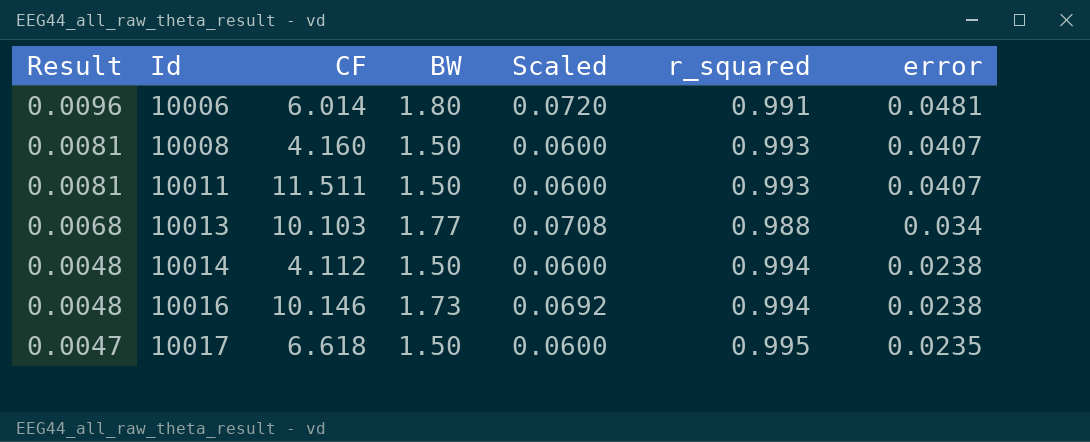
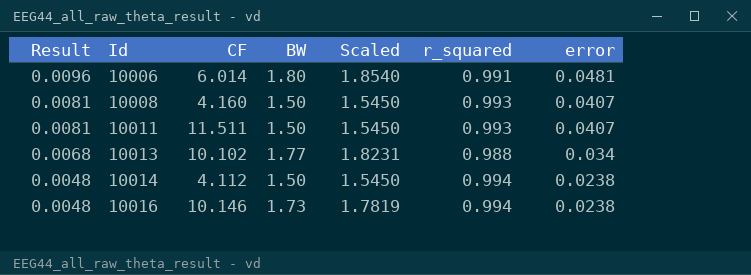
column Scaled | formula: [BW] * 0.04 -> [BW] * 1.03
row 10017: 0.0047 | 6.618 | 1.50 | 0.0600 | 0.995 | 0.0235 -> none
10013 | CF: 10.103 -> 10.102

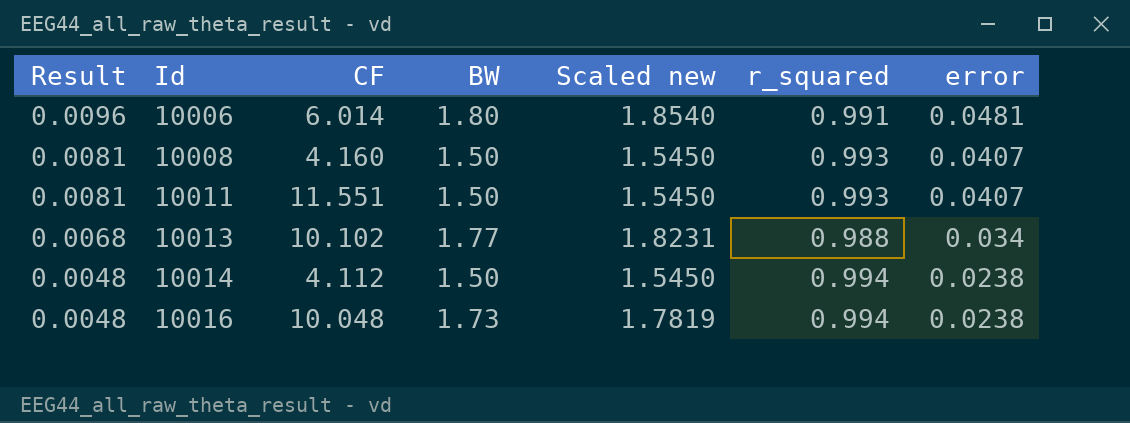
column name: Scaled -> Scaled new
10011 | CF: 11.511 -> 11.551
10016 | CF: 10.146 -> 10.048

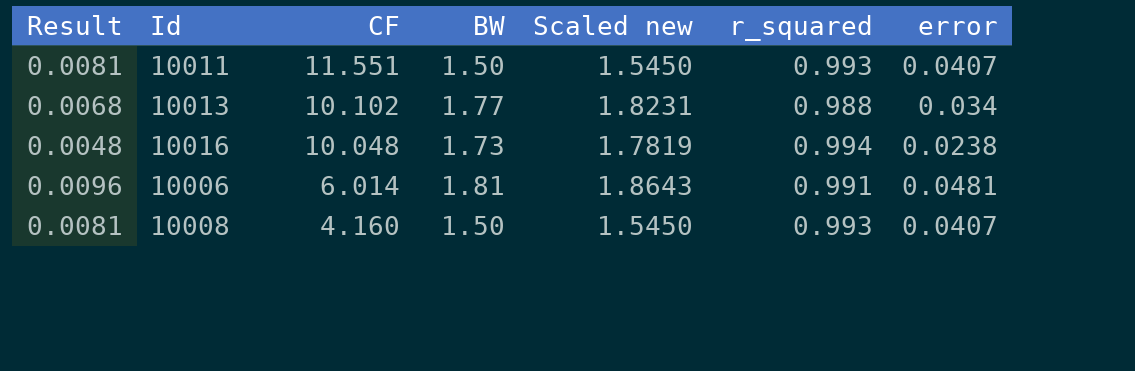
row order: Result descending -> CF descending
row 10014: 0.0048 | 4.112 | 1.50 | 1.5450 | 0.994 | 0.0238 -> none
10006 | BW: 1.80 -> 1.81
10006 | Scaled new: 1.8540 -> 1.8643

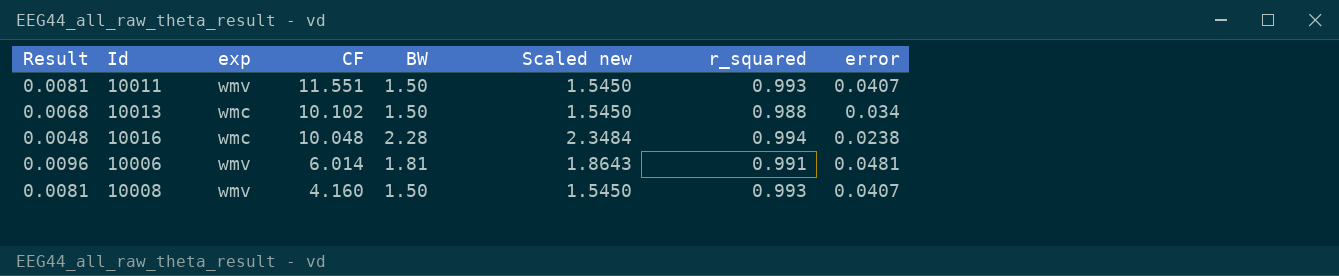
column exp | position: none -> 3
10013 | BW: 1.77 -> 1.50
10013 | Scaled new: 1.8231 -> 1.5450
10016 | BW: 1.73 -> 2.28
10016 | Scaled new: 1.7819 -> 2.3484

